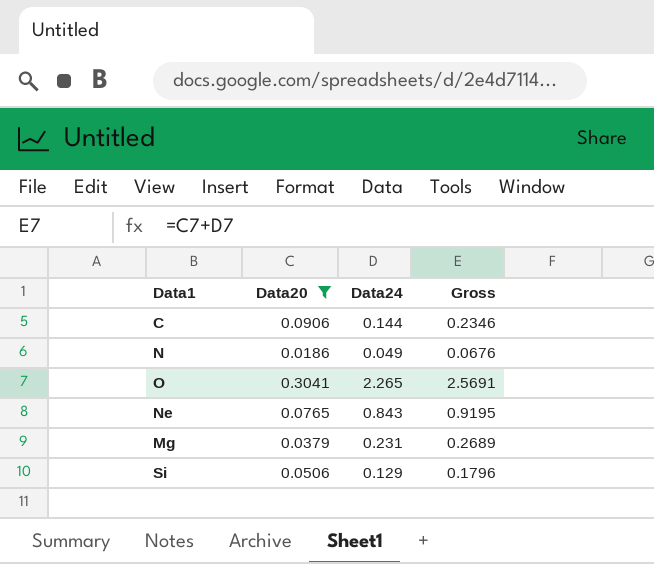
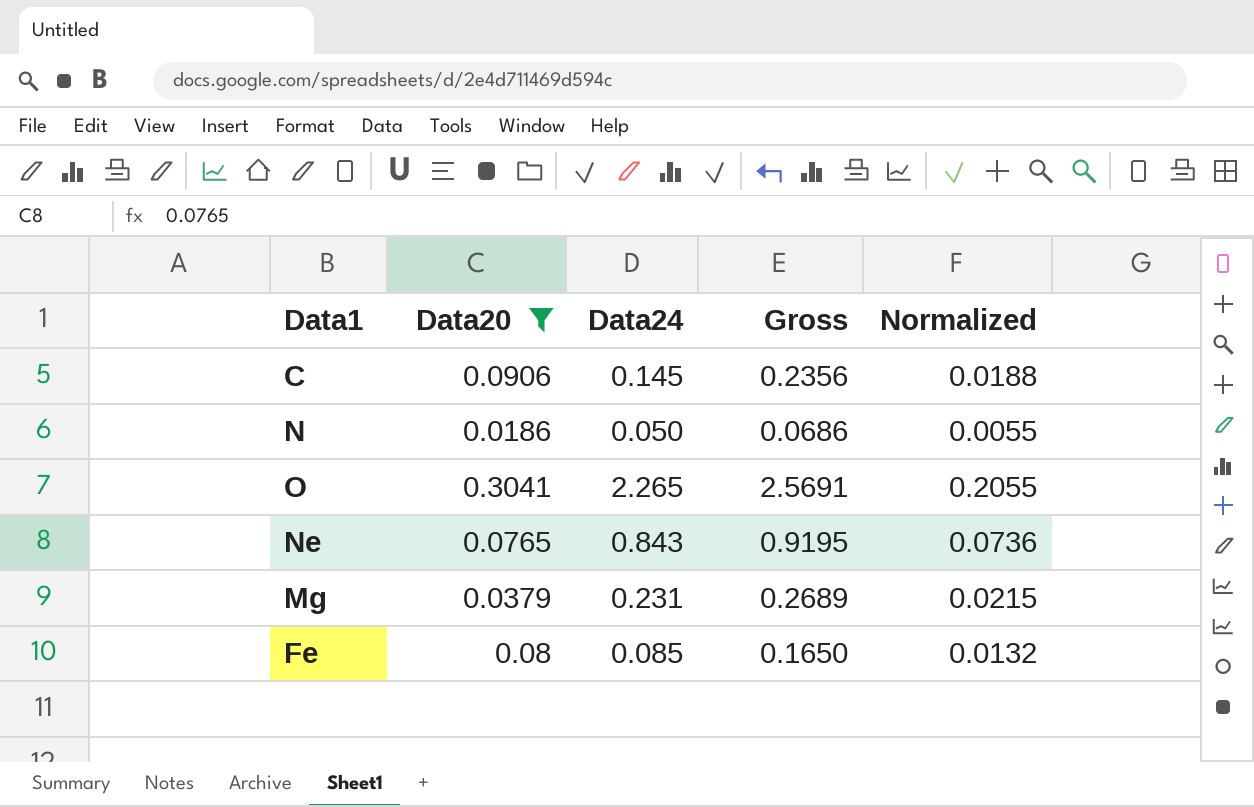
column Normalized | formula: none -> [Gross] * 0.08
row Si: 0.0506 | 0.129 | 0.1796 -> none
C | Data24: 0.144 -> 0.145
C | Gross: 0.2346 -> 0.2356
N | Data24: 0.049 -> 0.050
N | Gross: 0.0676 -> 0.0686
row Fe: none -> 0.08 | 0.085 | 0.1650 | 0.0132

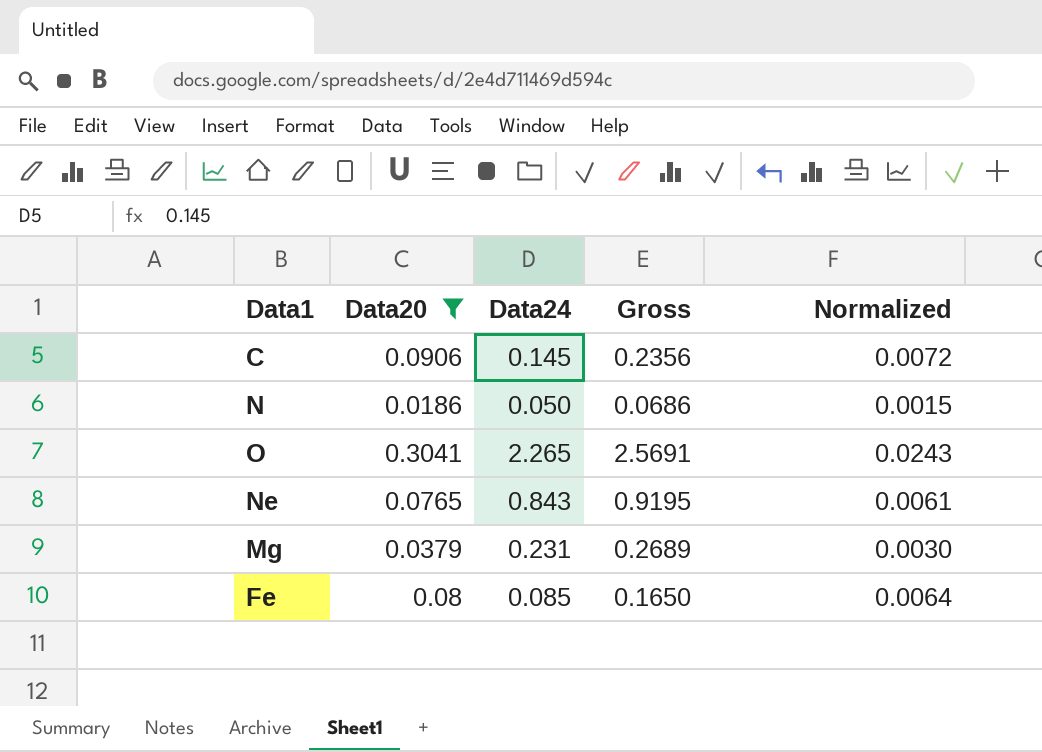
column Normalized | formula: [Gross] * 0.08 -> [Data20] * 0.08

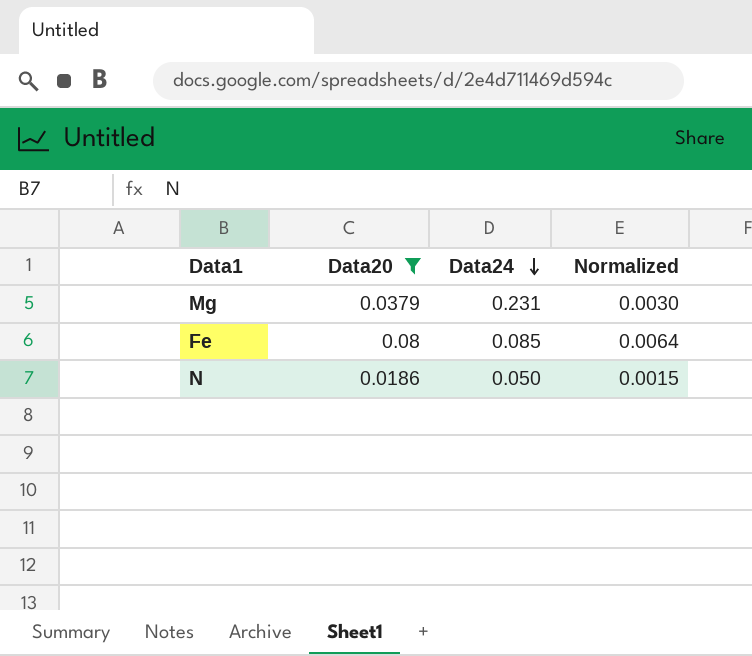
row order: none -> Data24 descending
column Gross | formula: [Data20] + [Data24] -> none
row C: 0.0906 | 0.145 | 0.2356 | 0.0072 -> none
row O: 0.3041 | 2.265 | 2.5691 | 0.0243 -> none
row Ne: 0.0765 | 0.843 | 0.9195 | 0.0061 -> none

